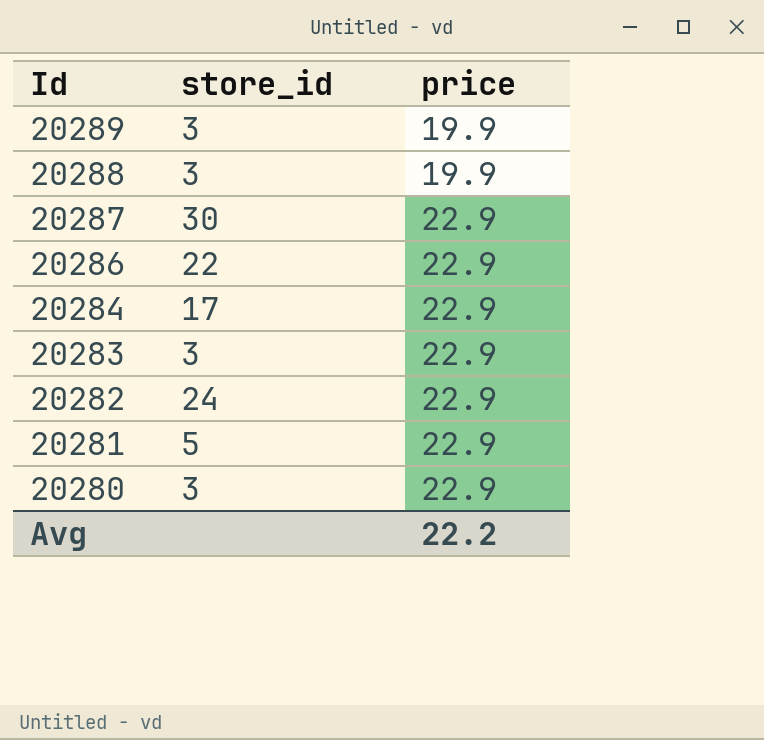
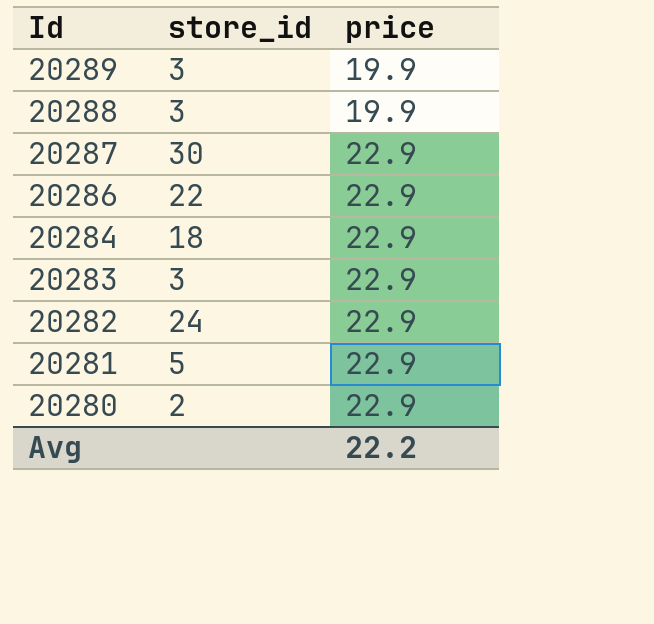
20284 | store_id: 17 -> 18
20280 | store_id: 3 -> 2

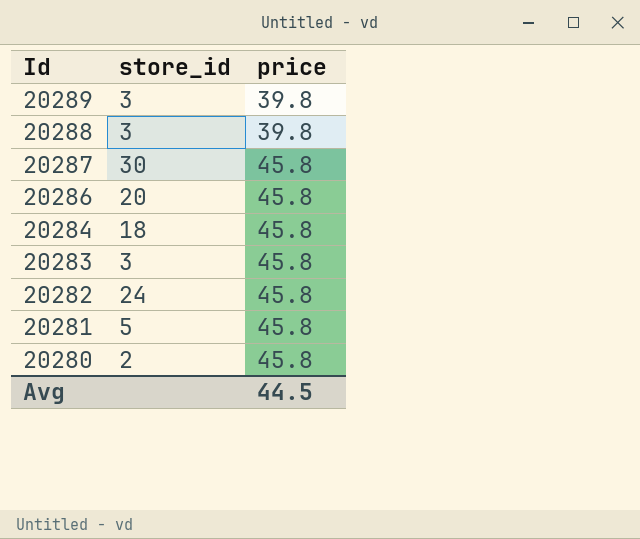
20289 | price: 19.9 -> 39.8
20288 | price: 19.9 -> 39.8
20287 | price: 22.9 -> 45.8
20286 | store_id: 22 -> 20
20286 | price: 22.9 -> 45.8
20284 | price: 22.9 -> 45.8
20283 | price: 22.9 -> 45.8
20282 | price: 22.9 -> 45.8
20281 | price: 22.9 -> 45.8
20280 | price: 22.9 -> 45.8
Avg | price: 22.2 -> 44.5

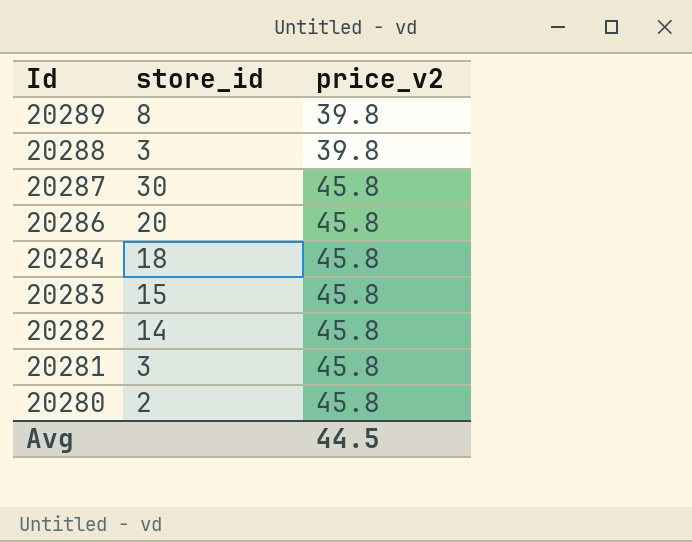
column name: price -> price_v2
20289 | store_id: 3 -> 8
20283 | store_id: 3 -> 15
20282 | store_id: 24 -> 14
20281 | store_id: 5 -> 3

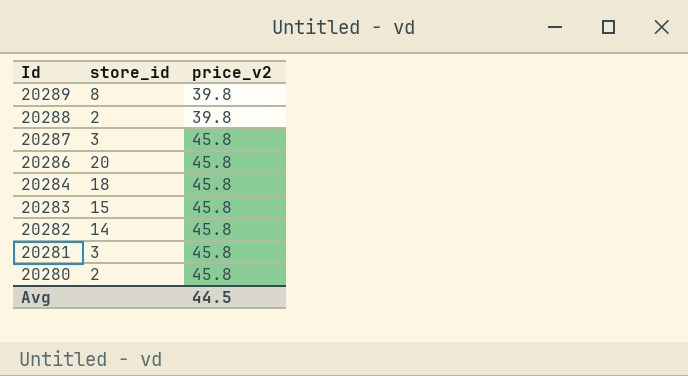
20288 | store_id: 3 -> 2
20287 | store_id: 30 -> 3

